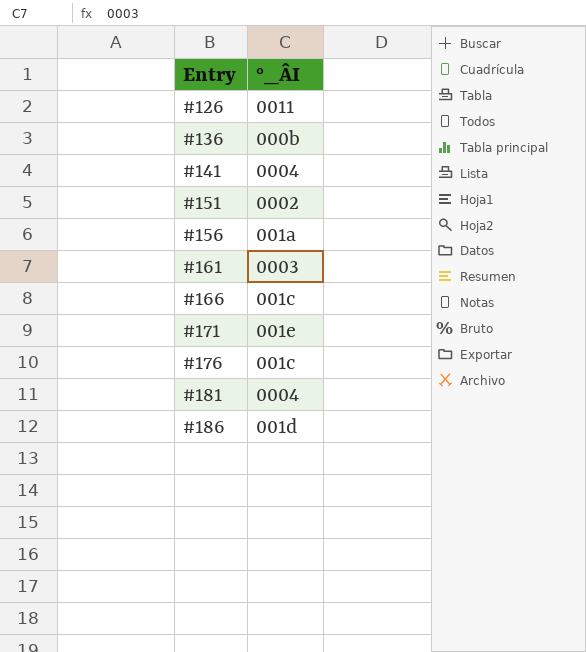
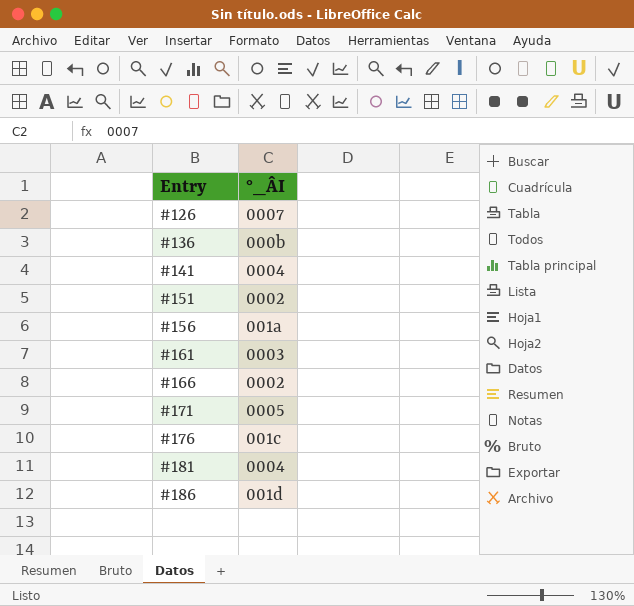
#126 | °_ÂI: 0011 -> 0007
#166 | °_ÂI: 001c -> 0002
#171 | °_ÂI: 001e -> 0005

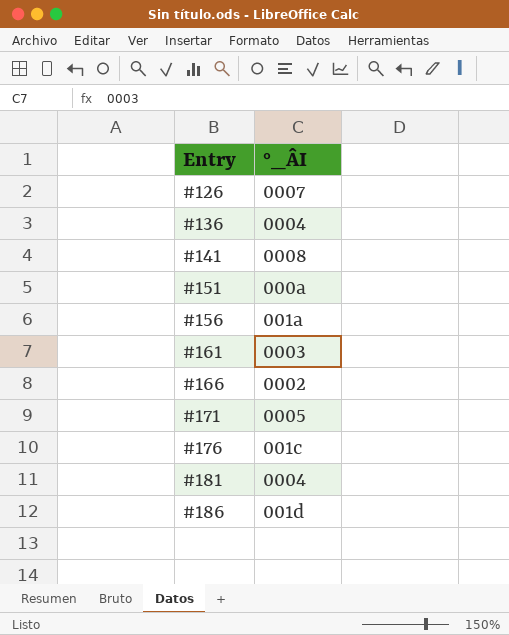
#136 | °_ÂI: 000b -> 0004
#141 | °_ÂI: 0004 -> 0008
#151 | °_ÂI: 0002 -> 000a

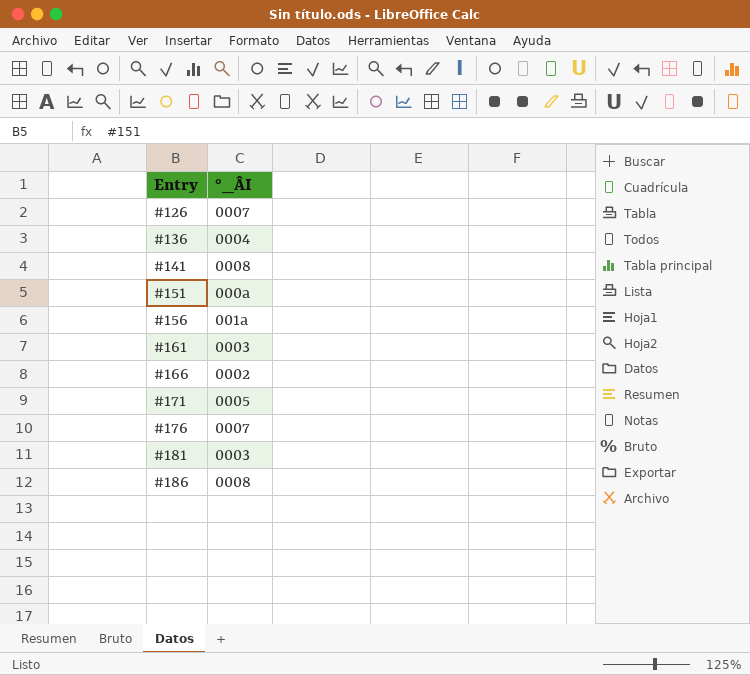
#176 | °_ÂI: 001c -> 0007
#181 | °_ÂI: 0004 -> 0003
#186 | °_ÂI: 001d -> 0008

